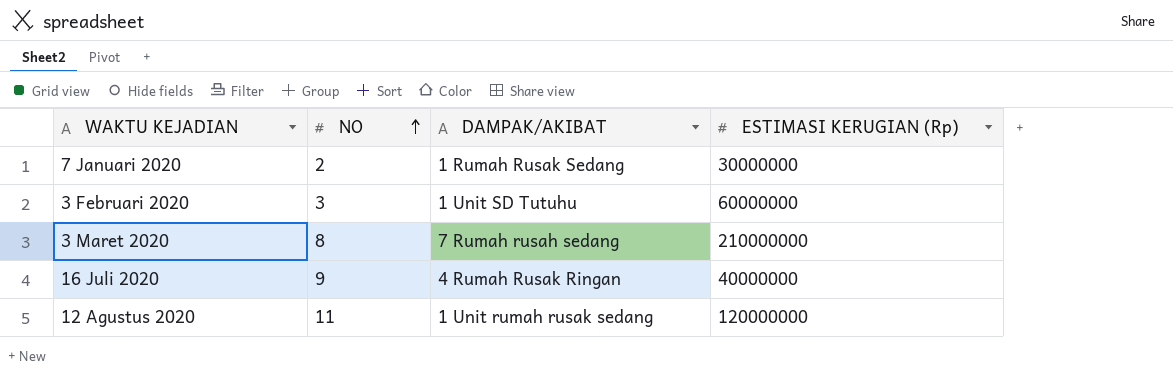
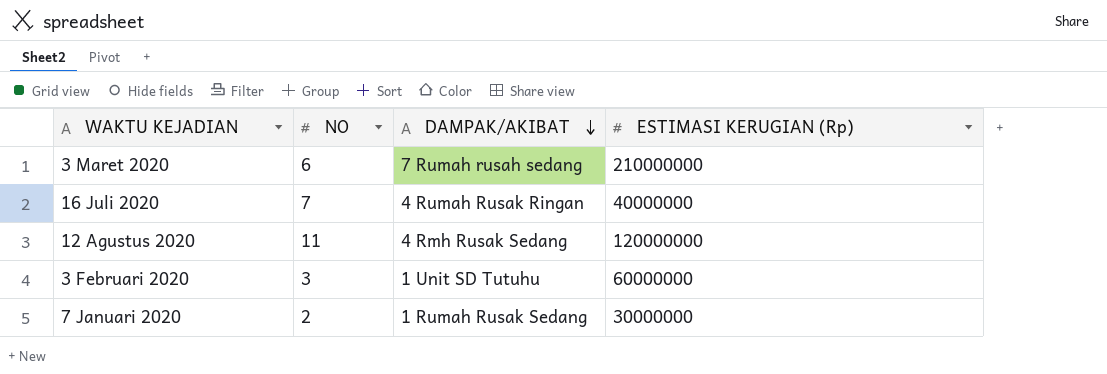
row order: NO ascending -> DAMPAK/AKIBAT descending
3 Maret 2020 | NO: 8 -> 6
16 Juli 2020 | NO: 9 -> 7
12 Agustus 2020 | DAMPAK/AKIBAT: 1 Unit rumah rusak sedang -> 4 Rmh Rusak Sedang

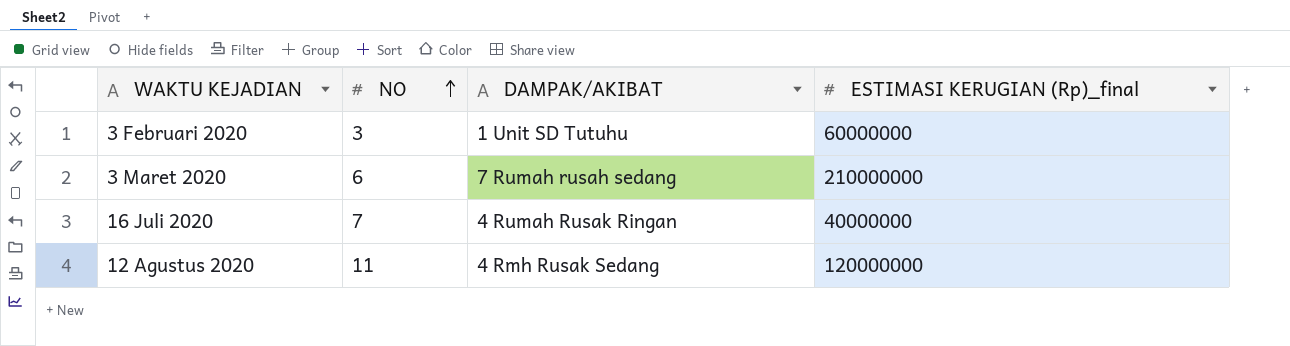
row order: DAMPAK/AKIBAT descending -> NO ascending
column name: ESTIMASI KERUGIAN (Rp) -> ESTIMASI KERUGIAN (Rp)_final
row 7 Januari 2020: 2 | 1 Rumah Rusak Sedang | 30000000 -> none

